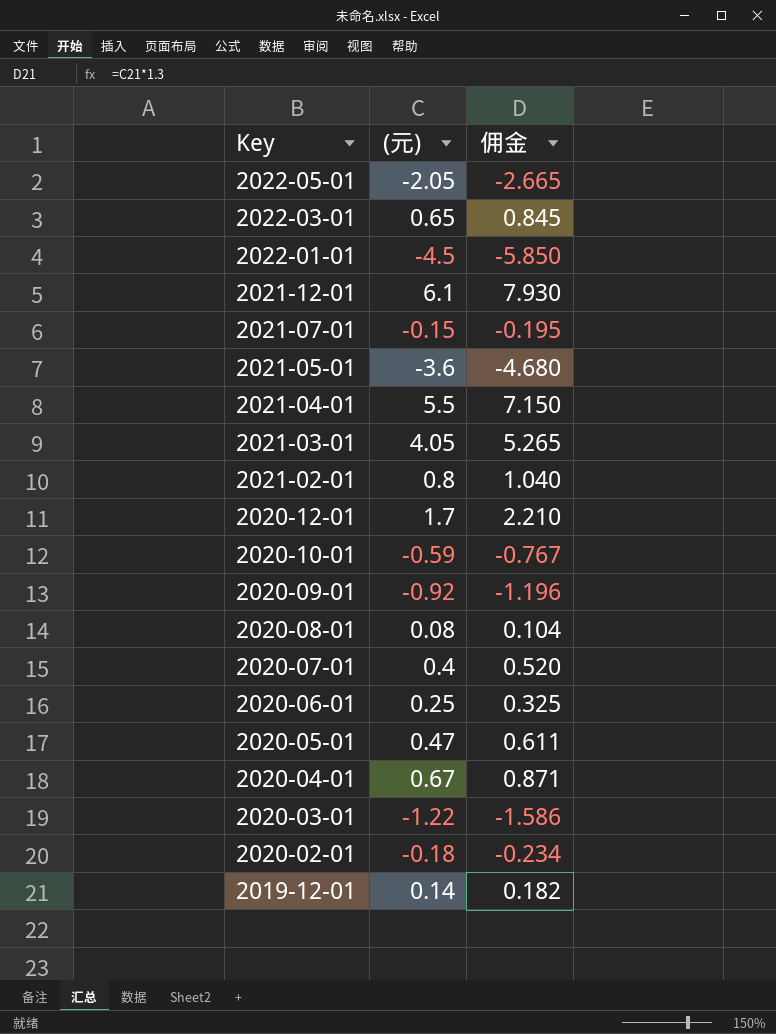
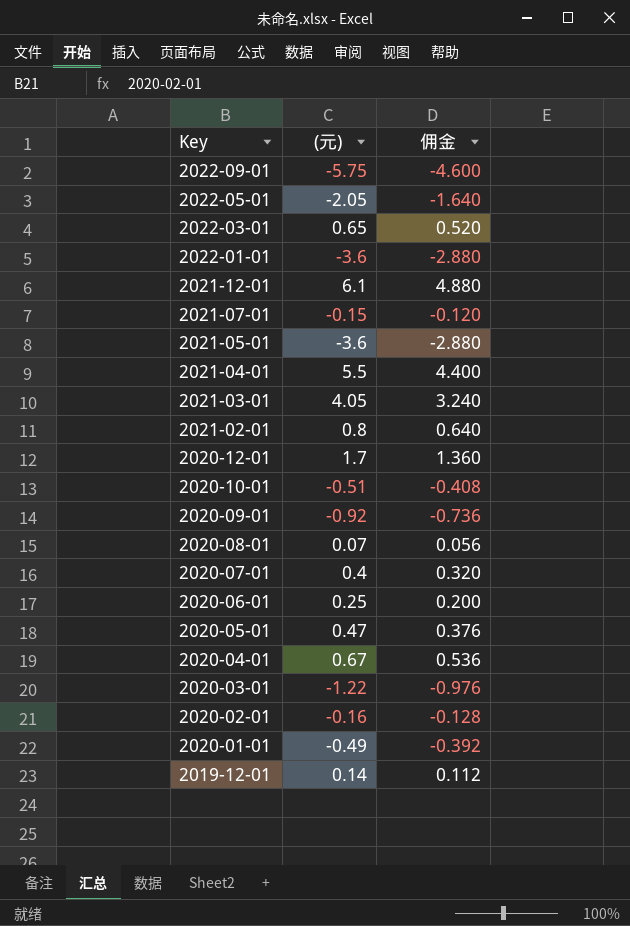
column 佣金 | formula: [(元)] * 1.3 -> [(元)] * 0.8
row 2022-09-01: none -> -5.75 | -4.600
2022-01-01 | (元): -4.5 -> -3.6
2020-10-01 | (元): -0.59 -> -0.51
2020-08-01 | (元): 0.08 -> 0.07
2020-02-01 | (元): -0.18 -> -0.16
row 2020-01-01: none -> -0.49 | -0.392

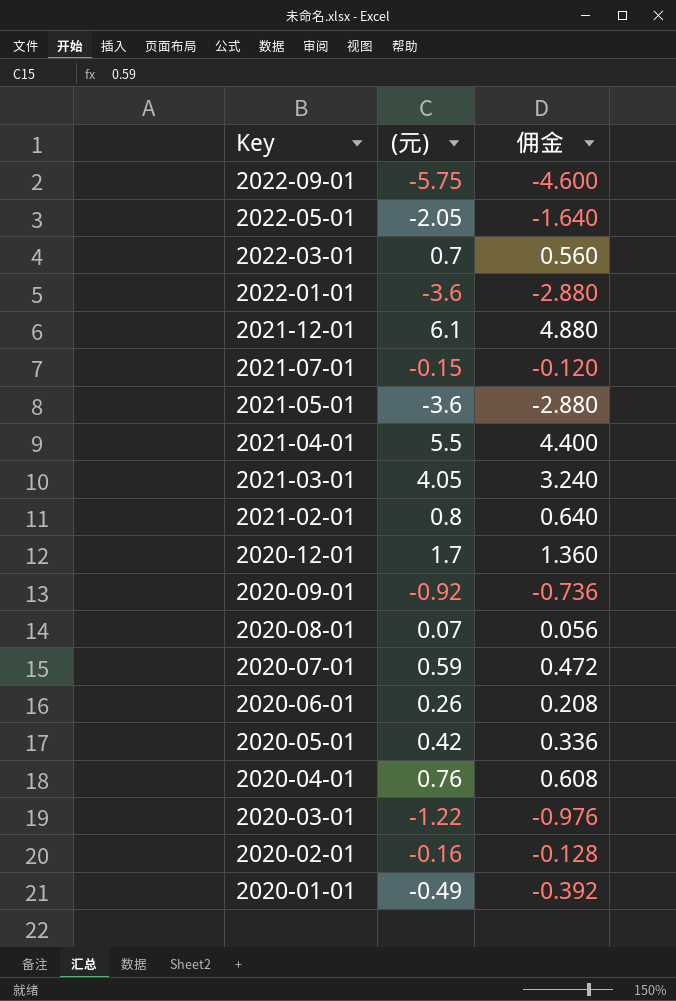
row 2020-10-01: -0.51 | -0.408 -> none
row 2019-12-01: 0.14 | 0.112 -> none
2022-03-01 | (元): 0.65 -> 0.7
2022-03-01 | 佣金: 0.520 -> 0.560
2020-07-01 | (元): 0.4 -> 0.59
2020-07-01 | 佣金: 0.320 -> 0.472
2020-06-01 | (元): 0.25 -> 0.26
2020-06-01 | 佣金: 0.200 -> 0.208
2020-05-01 | (元): 0.47 -> 0.42
2020-05-01 | 佣金: 0.376 -> 0.336
2020-04-01 | (元): 0.67 -> 0.76
2020-04-01 | 佣金: 0.536 -> 0.608

